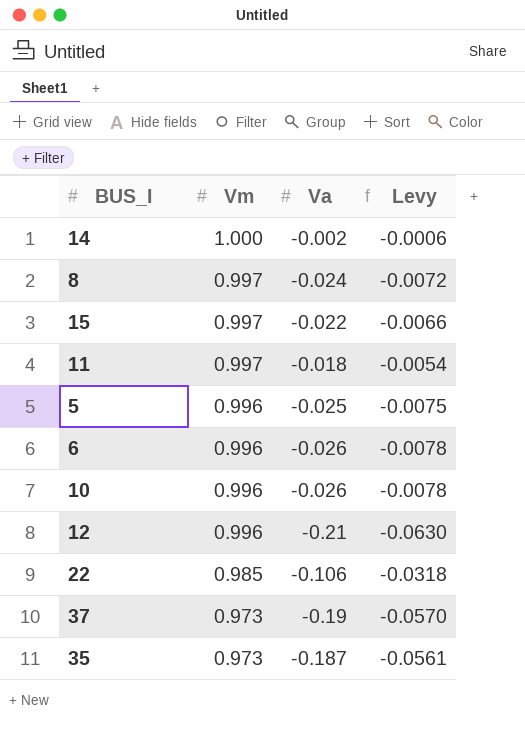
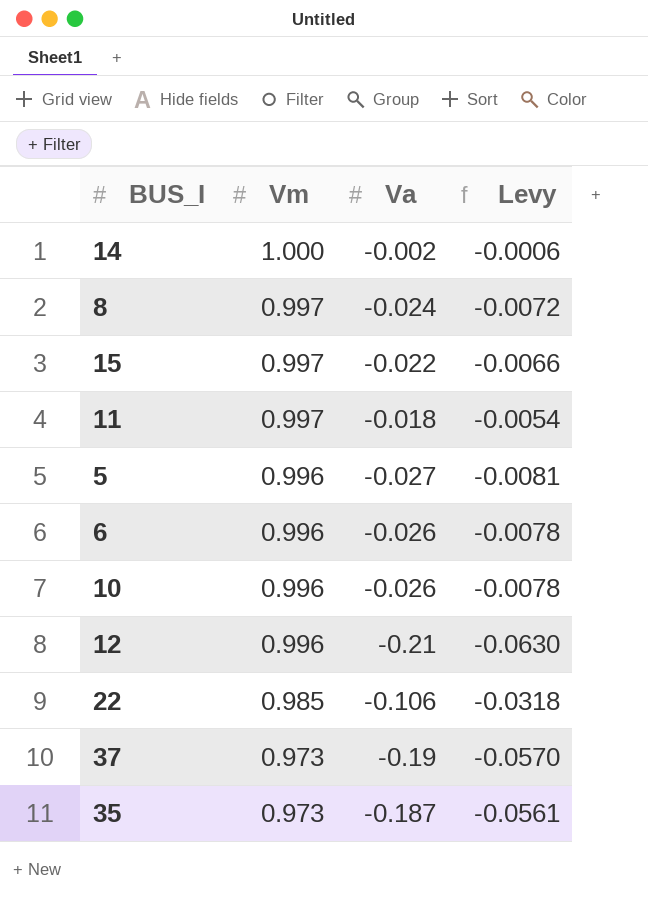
5 | Va: -0.025 -> -0.027
5 | Levy: -0.0075 -> -0.0081

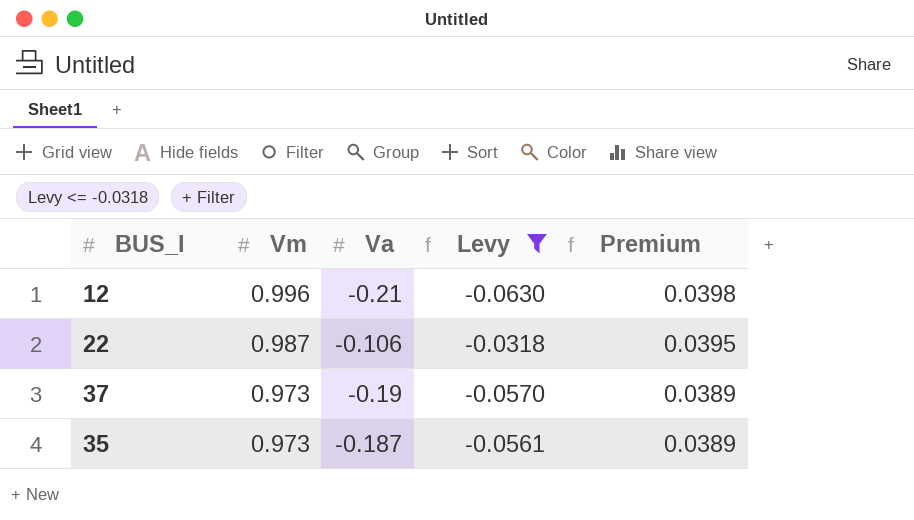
filter: none -> Levy <= -0.0318
column Premium | formula: none -> [Vm] * 0.04
22 | Vm: 0.985 -> 0.987

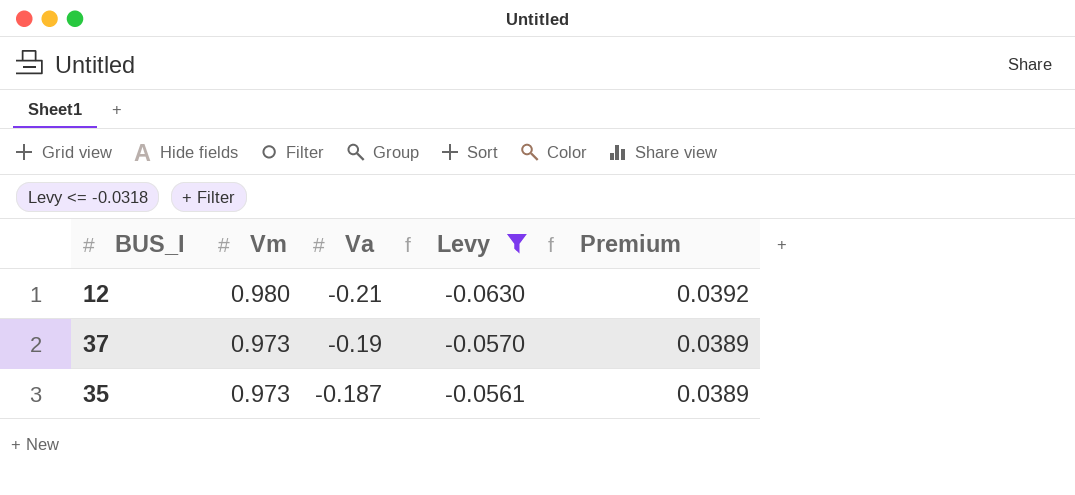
row 22: 0.987 | -0.106 | -0.0318 | 0.0395 -> none
12 | Vm: 0.996 -> 0.980
12 | Premium: 0.0398 -> 0.0392

